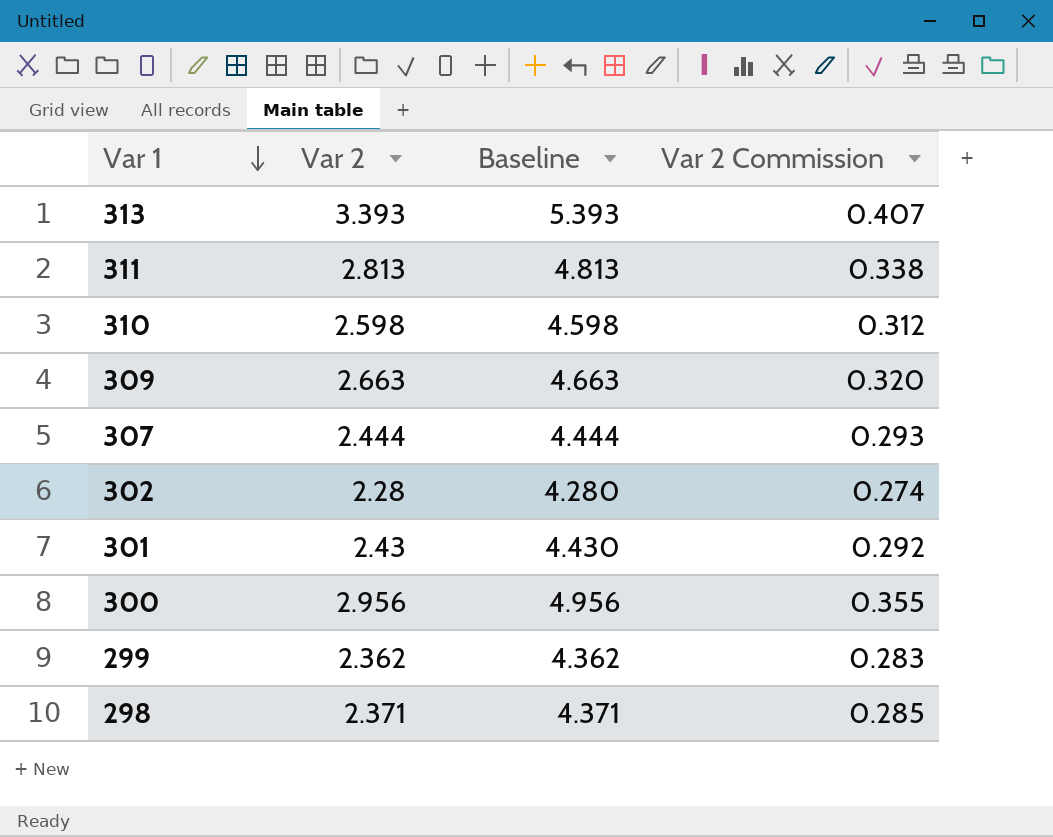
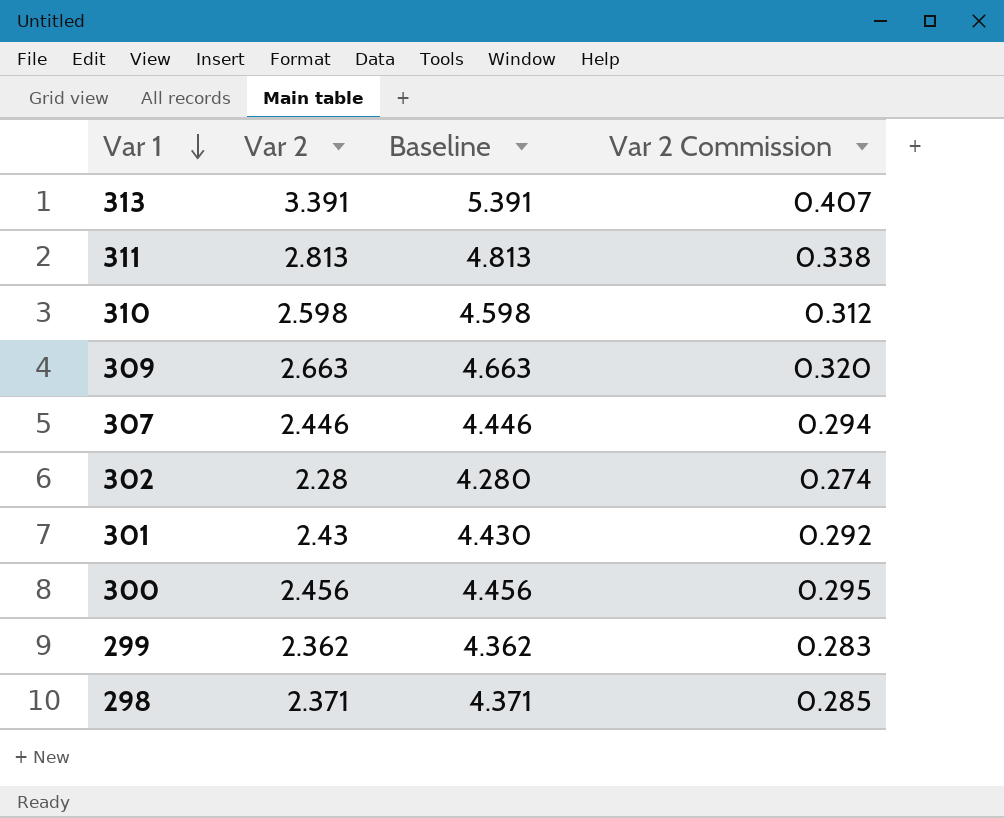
313 | Var 2: 3.393 -> 3.391
313 | Baseline: 5.393 -> 5.391
307 | Var 2: 2.444 -> 2.446
307 | Baseline: 4.444 -> 4.446
307 | Var 2 Commission: 0.293 -> 0.294
300 | Var 2: 2.956 -> 2.456
300 | Baseline: 4.956 -> 4.456
300 | Var 2 Commission: 0.355 -> 0.295

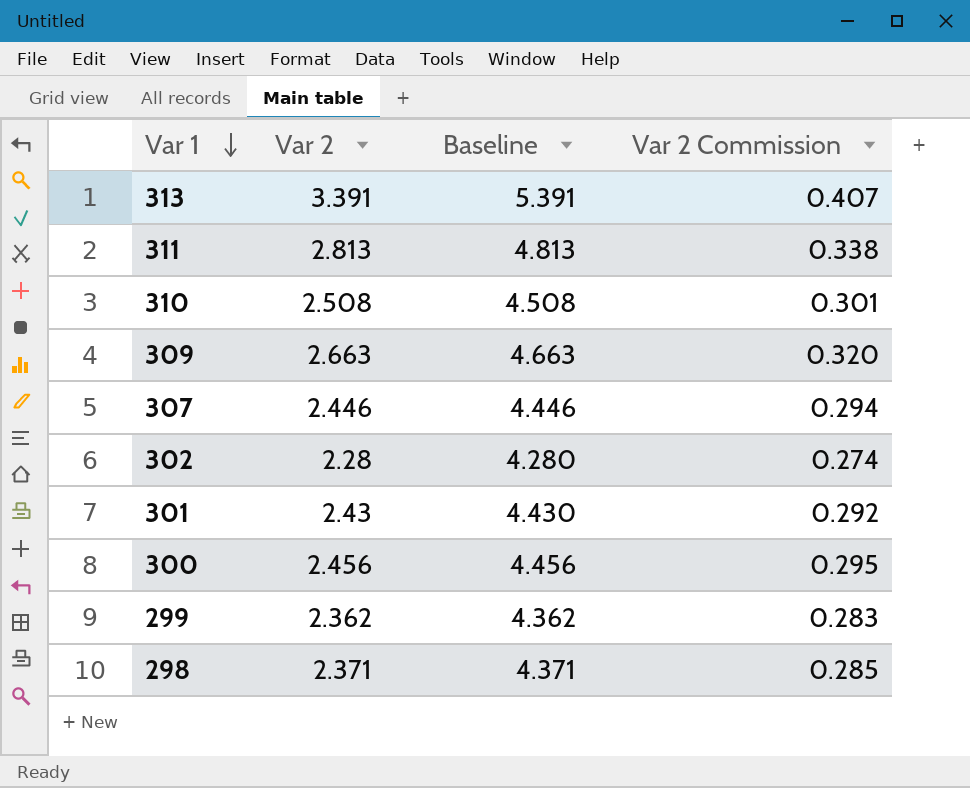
310 | Var 2: 2.598 -> 2.508
310 | Baseline: 4.598 -> 4.508
310 | Var 2 Commission: 0.312 -> 0.301

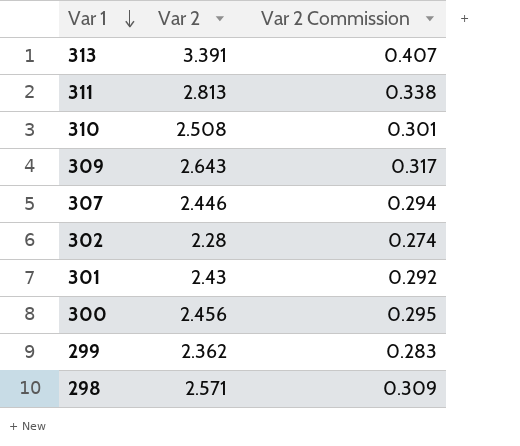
column Baseline | formula: [Var 2] + 2 -> none
309 | Var 2: 2.663 -> 2.643
309 | Var 2 Commission: 0.320 -> 0.317
298 | Var 2: 2.371 -> 2.571
298 | Var 2 Commission: 0.285 -> 0.309

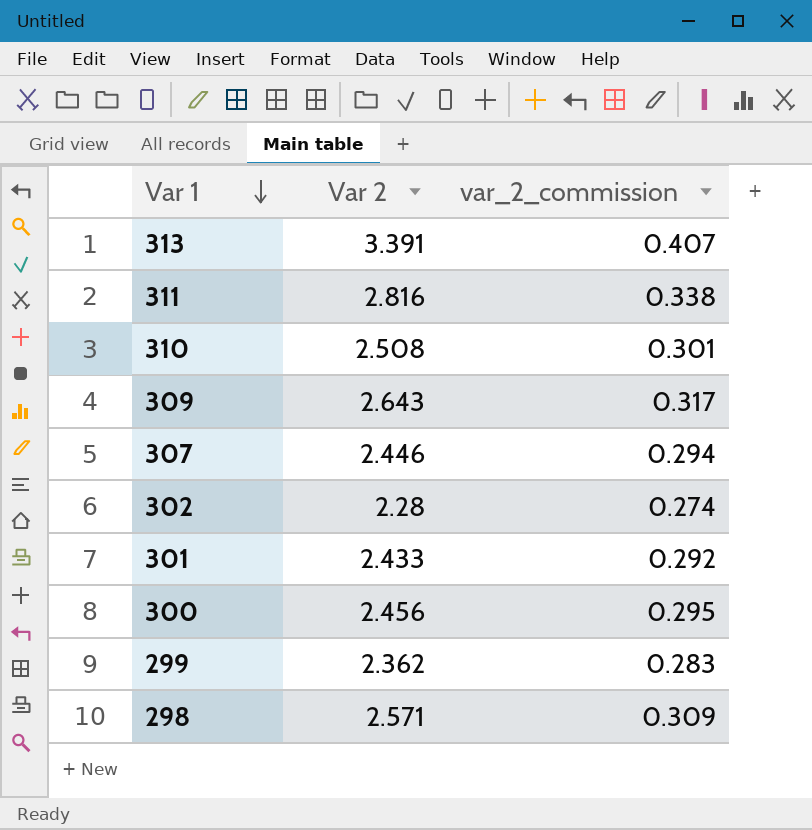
column name: Var 2 Commission -> var_2_commission
311 | Var 2: 2.813 -> 2.816
301 | Var 2: 2.43 -> 2.433

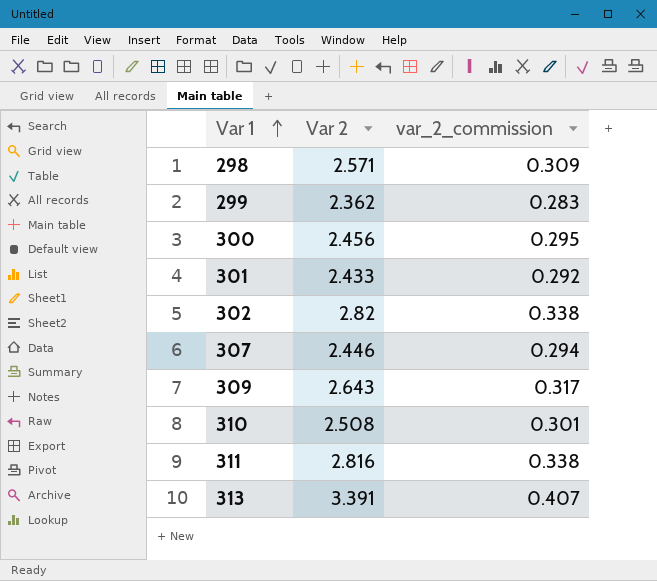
row order: Var 1 descending -> Var 1 ascending
302 | Var 2: 2.28 -> 2.82
302 | var_2_commission: 0.274 -> 0.338

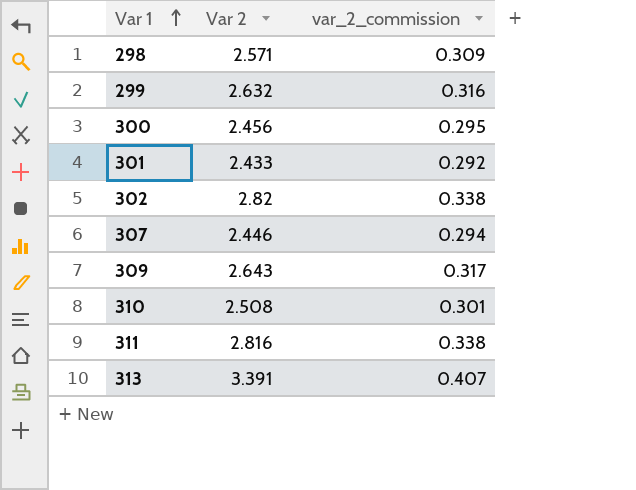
299 | Var 2: 2.362 -> 2.632
299 | var_2_commission: 0.283 -> 0.316

